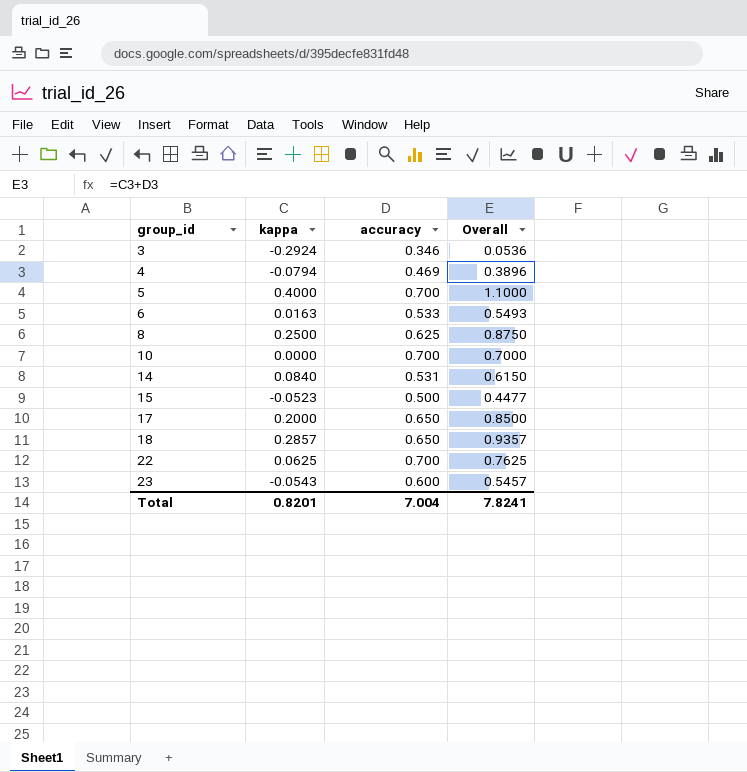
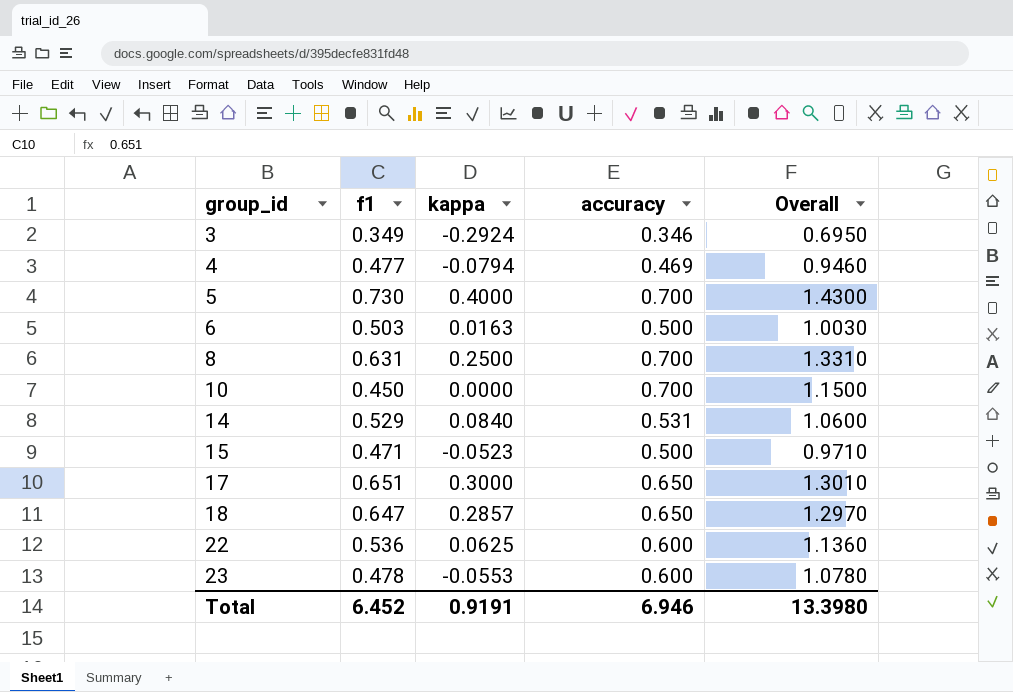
column f1 | position: none -> 2
column Overall | formula: [kappa] + [accuracy] -> [f1] + [accuracy]
6 | accuracy: 0.533 -> 0.500
8 | accuracy: 0.625 -> 0.700
17 | kappa: 0.2000 -> 0.3000
22 | accuracy: 0.700 -> 0.600
23 | kappa: -0.0543 -> -0.0553
Total | kappa: 0.8201 -> 0.9191
Total | accuracy: 7.004 -> 6.946
Total | Overall: 7.8241 -> 13.3980

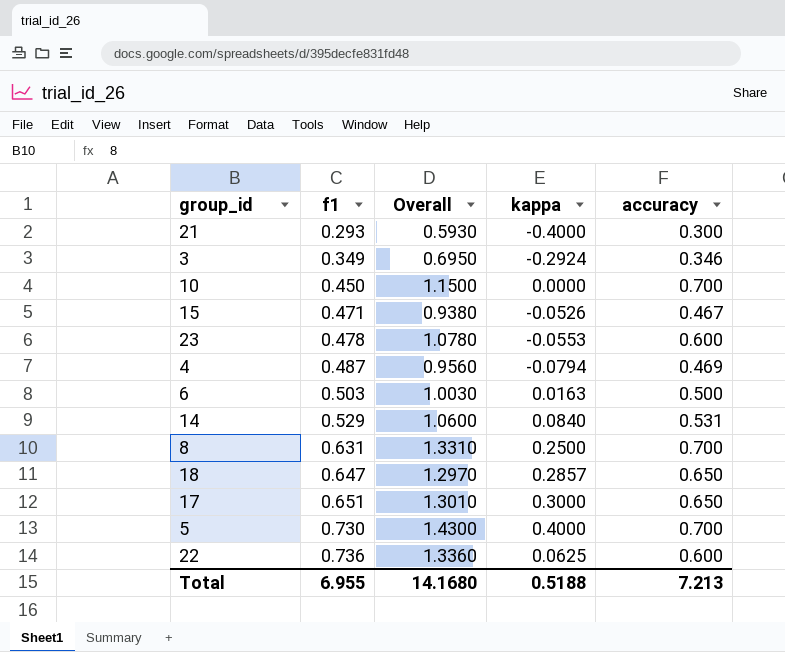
row order: group_id ascending -> f1 ascending
column Overall | position: 5 -> 3
row 21: none -> 0.293 | 0.5930 | -0.4000 | 0.300
15 | Overall: 0.9710 -> 0.9380
15 | kappa: -0.0523 -> -0.0526
15 | accuracy: 0.500 -> 0.467
4 | f1: 0.477 -> 0.487
4 | Overall: 0.9460 -> 0.9560
22 | f1: 0.536 -> 0.736
22 | Overall: 1.1360 -> 1.3360
Total | f1: 6.452 -> 6.955
Total | Overall: 13.3980 -> 14.1680
Total | kappa: 0.9191 -> 0.5188
Total | accuracy: 6.946 -> 7.213

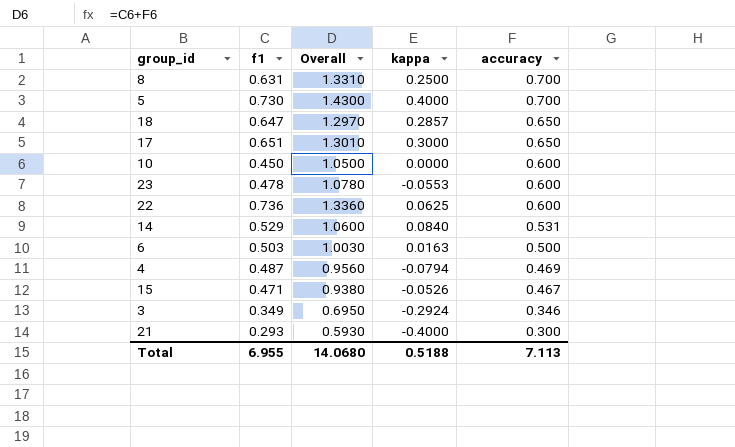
row order: f1 ascending -> accuracy descending
10 | Overall: 1.1500 -> 1.0500
10 | accuracy: 0.700 -> 0.600
Total | Overall: 14.1680 -> 14.0680
Total | accuracy: 7.213 -> 7.113

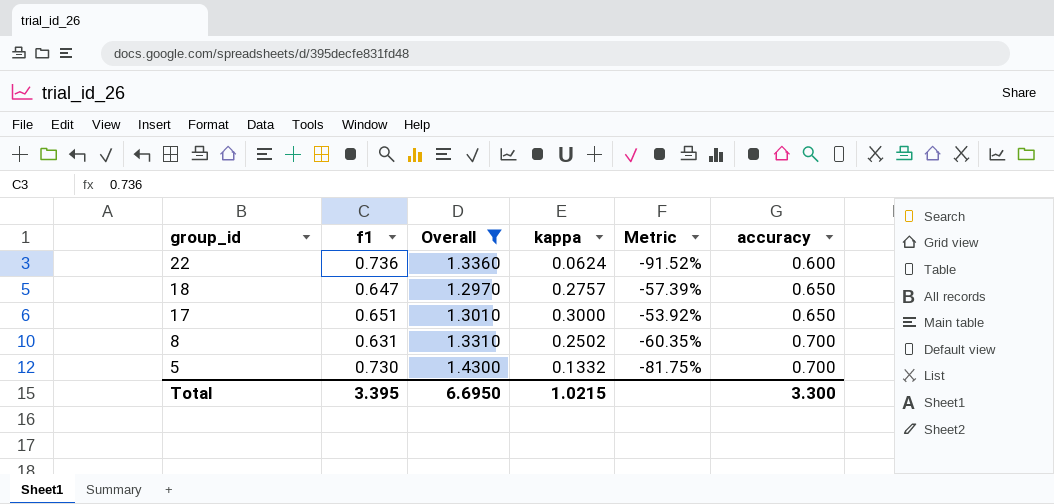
filter: none -> Overall >= 1.2970
row order: accuracy descending -> group_id descending
column Metric | formula: none -> ([kappa] - [f1]) / [f1]
22 | kappa: 0.0625 -> 0.0624
18 | kappa: 0.2857 -> 0.2757
8 | kappa: 0.2500 -> 0.2502
5 | kappa: 0.4000 -> 0.1332
Total | f1: 6.955 -> 3.395
Total | Overall: 14.0680 -> 6.6950
Total | kappa: 0.5188 -> 1.0215
Total | accuracy: 7.113 -> 3.300

